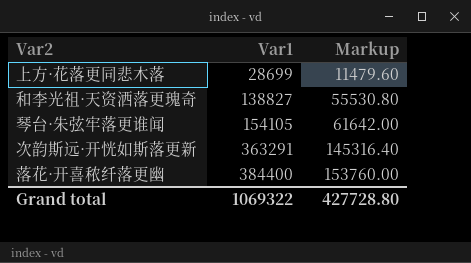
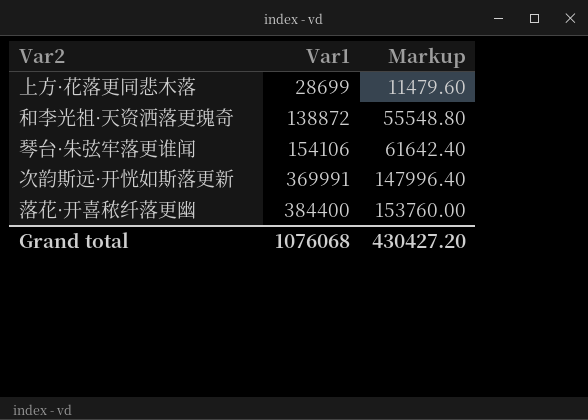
和李光祖·天资洒落更瑰奇 | Var1: 138827 -> 138872
和李光祖·天资洒落更瑰奇 | Markup: 55530.80 -> 55548.80
琴台·朱弦牢落更谁闻 | Var1: 154105 -> 154106
琴台·朱弦牢落更谁闻 | Markup: 61642.00 -> 61642.40
次韵斯远·开恍如斯落更新 | Var1: 363291 -> 369991
次韵斯远·开恍如斯落更新 | Markup: 145316.40 -> 147996.40
Grand total | Var1: 1069322 -> 1076068
Grand total | Markup: 427728.80 -> 430427.20

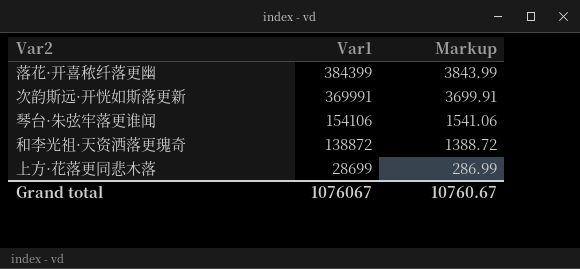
row order: Var1 ascending -> Var1 descending
column Markup | formula: [Var1] * 0.4 -> [Var1] * 0.01
落花·开喜秾纤落更幽 | Var1: 384400 -> 384399
Grand total | Var1: 1076068 -> 1076067
Grand total | Markup: 430427.20 -> 10760.67

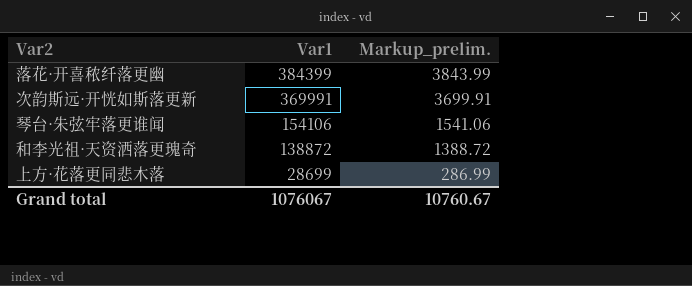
column name: Markup -> Markup_prelim.

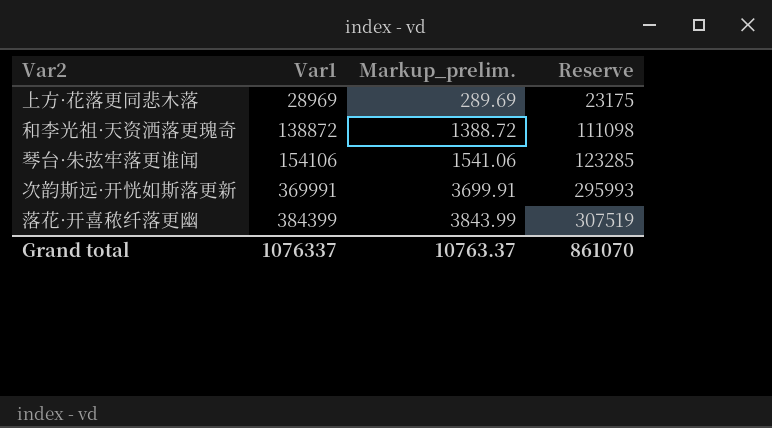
row order: Var1 descending -> Var1 ascending
column Reserve | formula: none -> [Var1] * 0.8
上方·花落更同悲木落 | Var1: 28699 -> 28969
上方·花落更同悲木落 | Markup_prelim.: 286.99 -> 289.69
Grand total | Var1: 1076067 -> 1076337
Grand total | Markup_prelim.: 10760.67 -> 10763.37

